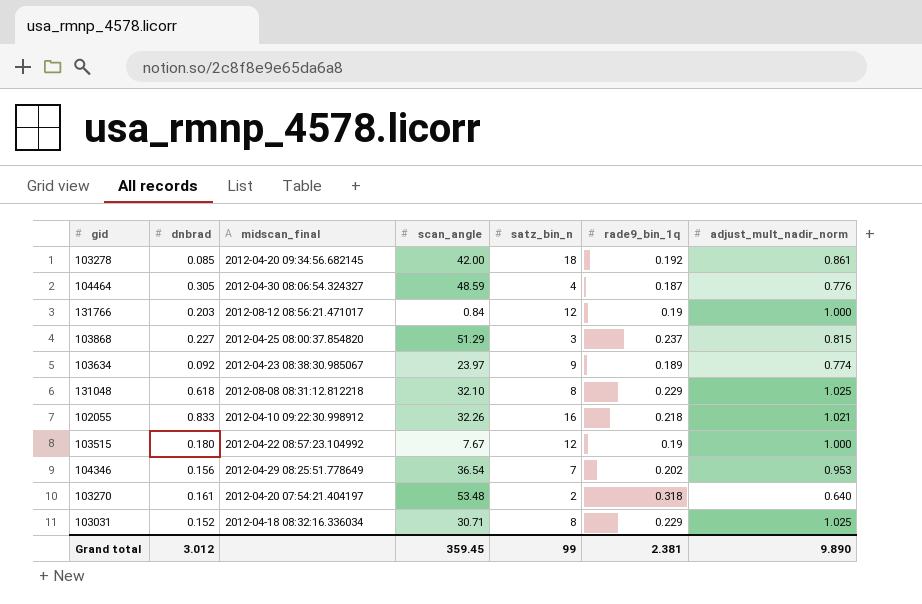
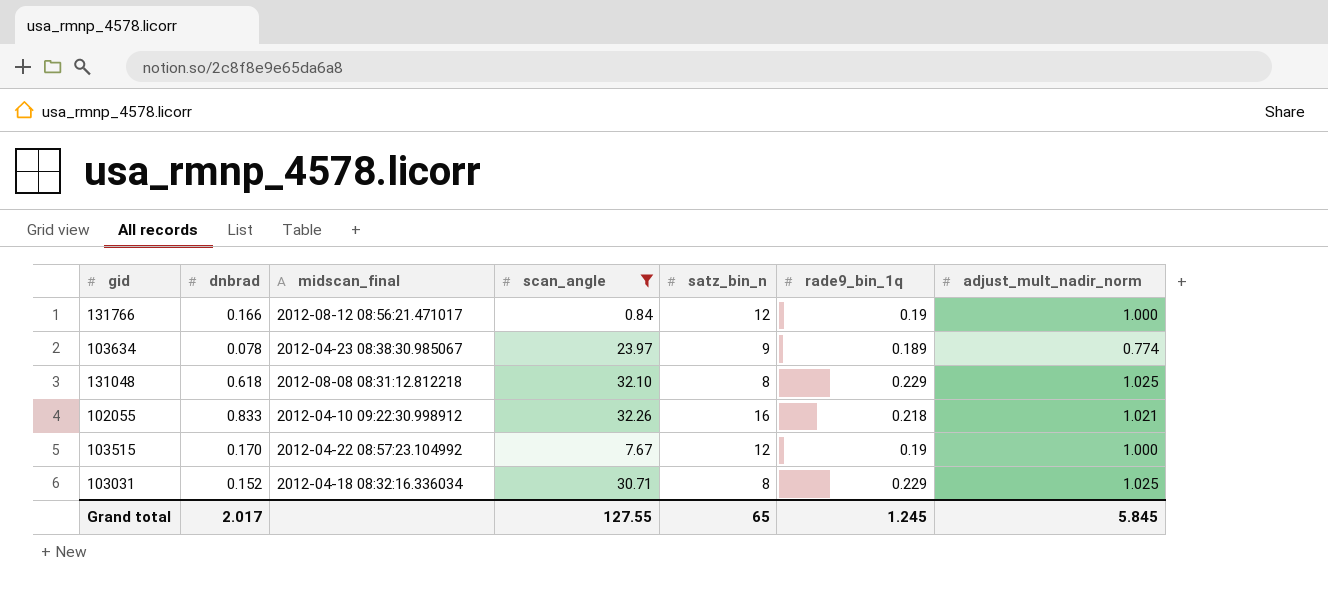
filter: none -> scan_angle <= 32.26
131766 | dnbrad: 0.203 -> 0.166
103634 | dnbrad: 0.092 -> 0.078
103515 | dnbrad: 0.180 -> 0.170
Grand total | dnbrad: 3.012 -> 2.017
Grand total | scan_angle: 359.45 -> 127.55
Grand total | satz_bin_n: 99 -> 65
Grand total | rade9_bin_1q: 2.381 -> 1.245
Grand total | adjust_mult_nadir_norm: 9.890 -> 5.845

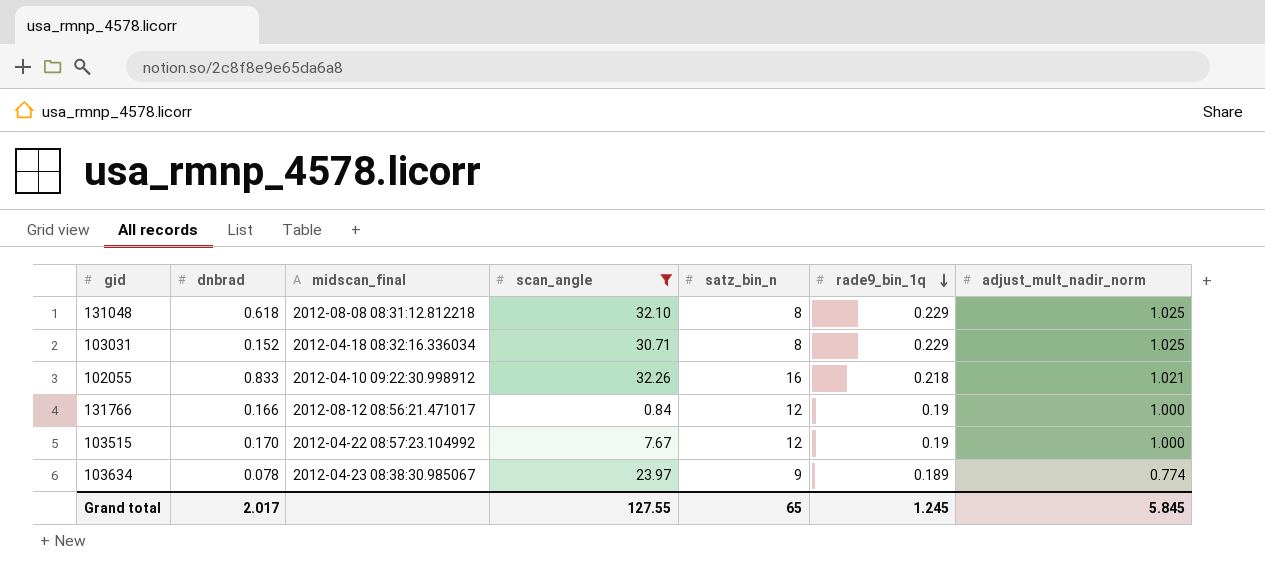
row order: none -> rade9_bin_1q descending

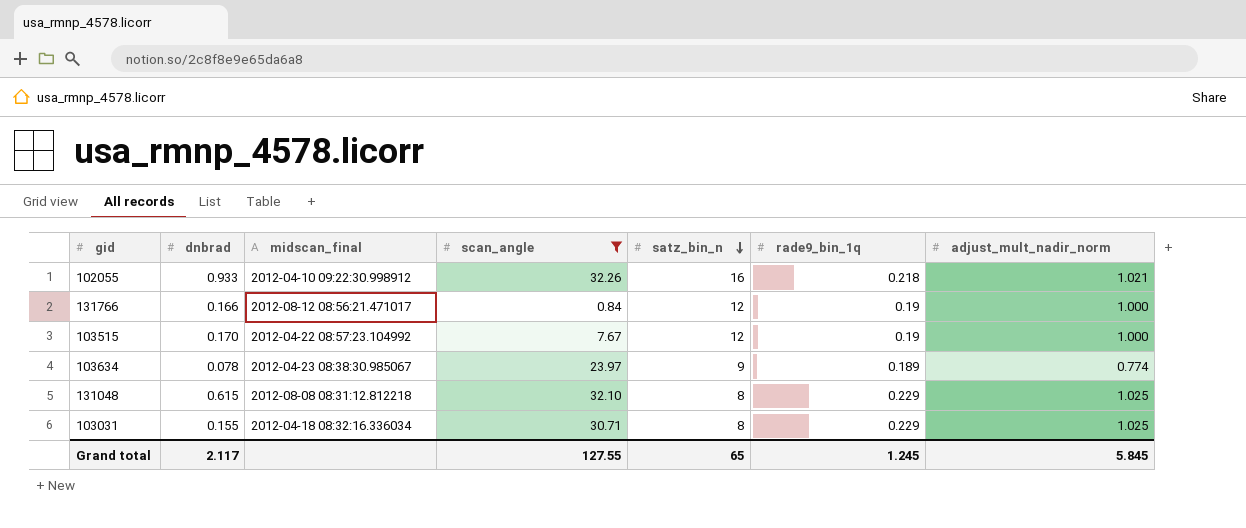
row order: rade9_bin_1q descending -> satz_bin_n descending
102055 | dnbrad: 0.833 -> 0.933
131048 | dnbrad: 0.618 -> 0.615
103031 | dnbrad: 0.152 -> 0.155
Grand total | dnbrad: 2.017 -> 2.117

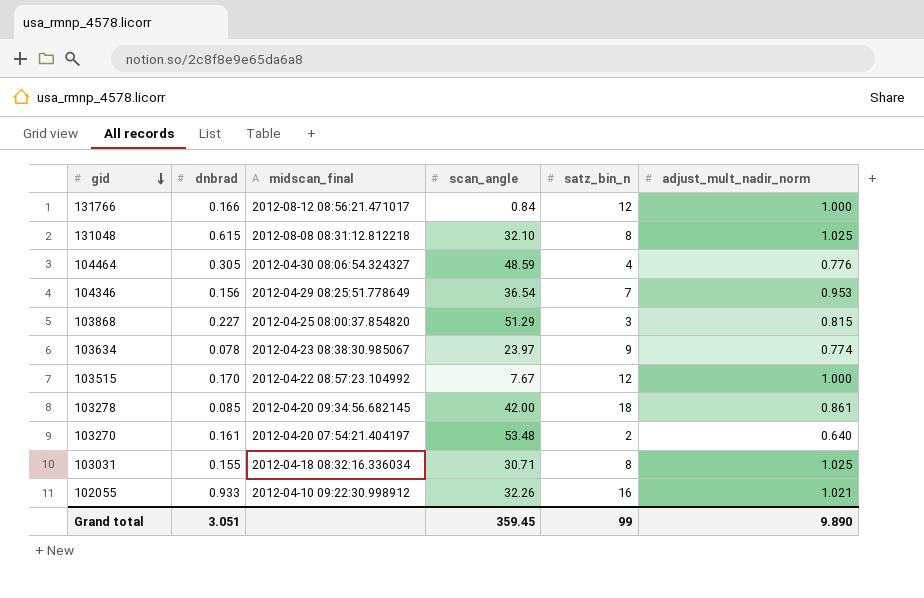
filter: scan_angle <= 32.26 -> none
row order: satz_bin_n descending -> gid descending
column rade9_bin_1q | position: 6 -> none
Grand total | dnbrad: 2.117 -> 3.051
Grand total | scan_angle: 127.55 -> 359.45
Grand total | satz_bin_n: 65 -> 99
Grand total | adjust_mult_nadir_norm: 5.845 -> 9.890

